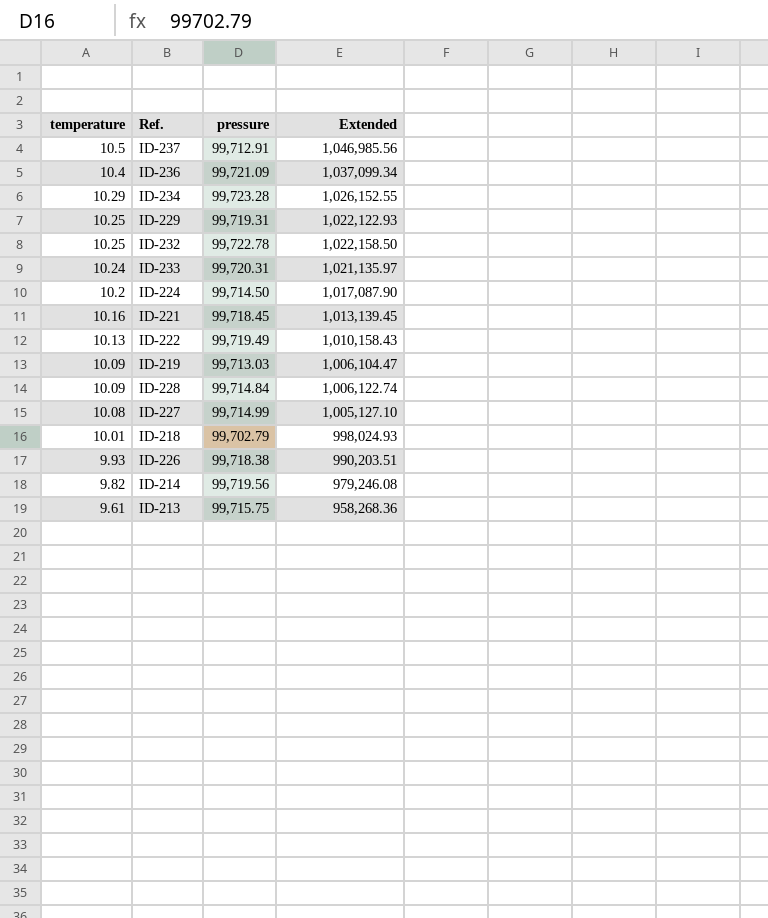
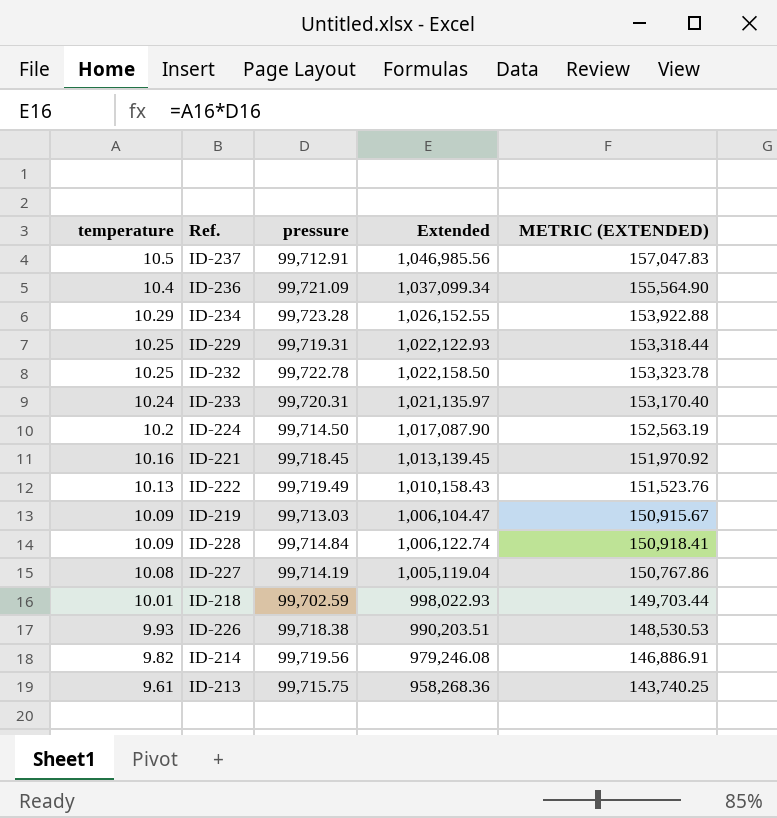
column METRIC (EXTENDED) | formula: none -> [Extended] * 0.15
ID-227 | pressure: 99,714.99 -> 99,714.19
ID-227 | Extended: 1,005,127.10 -> 1,005,119.04
ID-218 | pressure: 99,702.79 -> 99,702.59
ID-218 | Extended: 998,024.93 -> 998,022.93

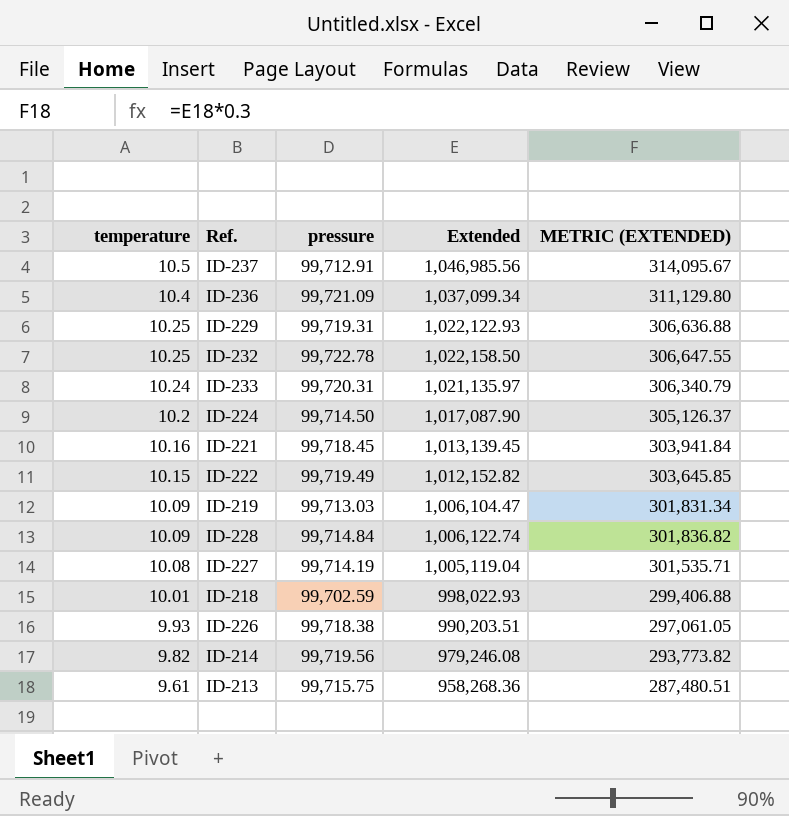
column METRIC (EXTENDED) | formula: [Extended] * 0.15 -> [Extended] * 0.3
row ID-234: 10.29 | 99,723.28 | 1,026,152.55 | 153,922.88 -> none
ID-222 | temperature: 10.13 -> 10.15
ID-222 | Extended: 1,010,158.43 -> 1,012,152.82

